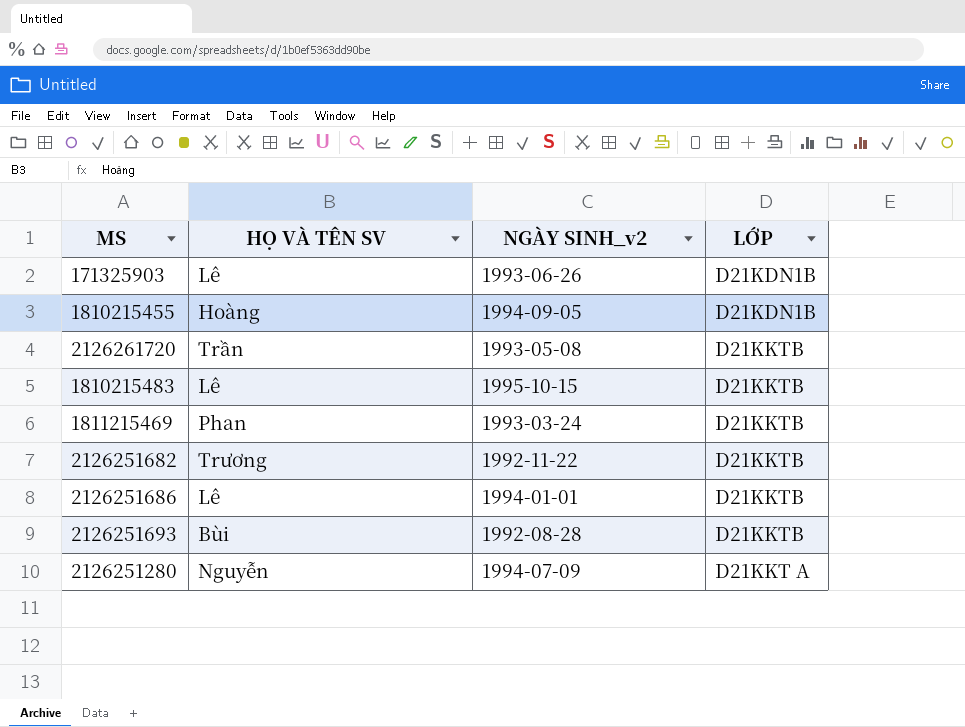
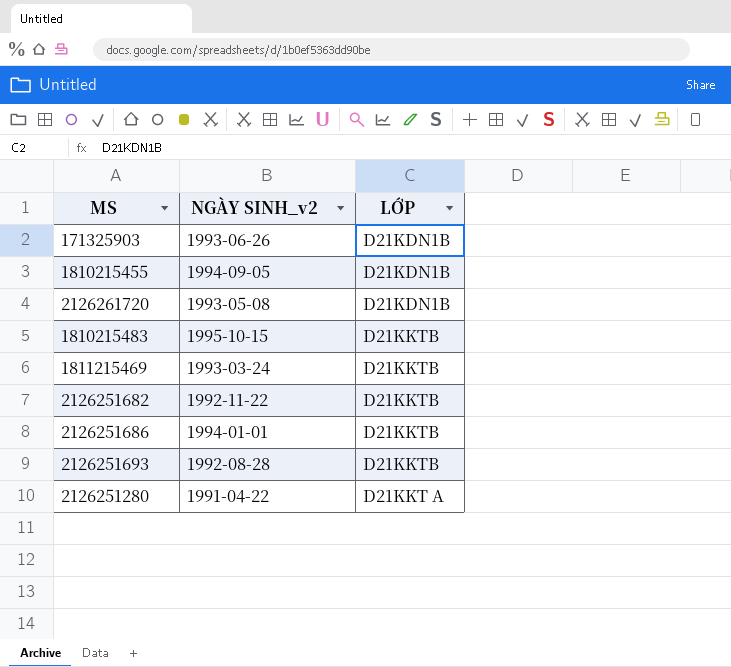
column HỌ VÀ TÊN SV | position: 2 -> none
2126261720 | LỚP: D21KKTB -> D21KDN1B
2126251280 | NGÀY SINH_v2: 1994-07-09 -> 1991-04-22

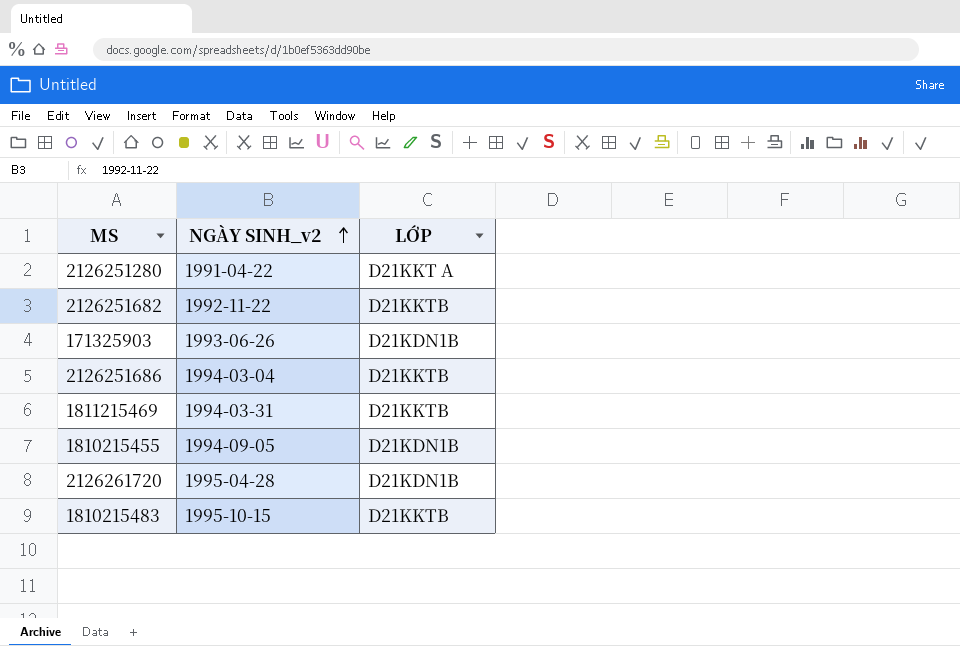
row order: none -> NGÀY SINH_v2 ascending
row 2126251693: 1992-08-28 | D21KKTB -> none
2126251686 | NGÀY SINH_v2: 1994-01-01 -> 1994-03-04
1811215469 | NGÀY SINH_v2: 1993-03-24 -> 1994-03-31
2126261720 | NGÀY SINH_v2: 1993-05-08 -> 1995-04-28

